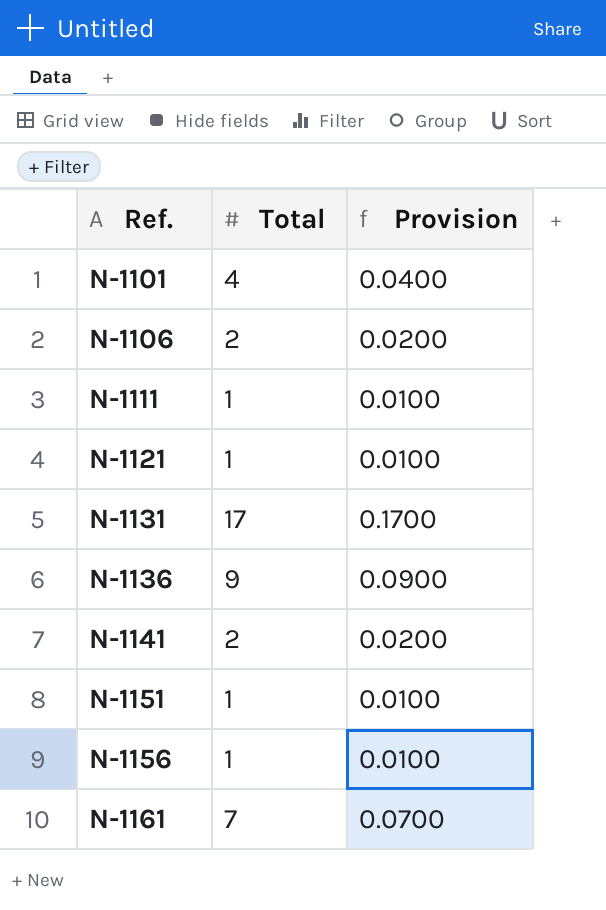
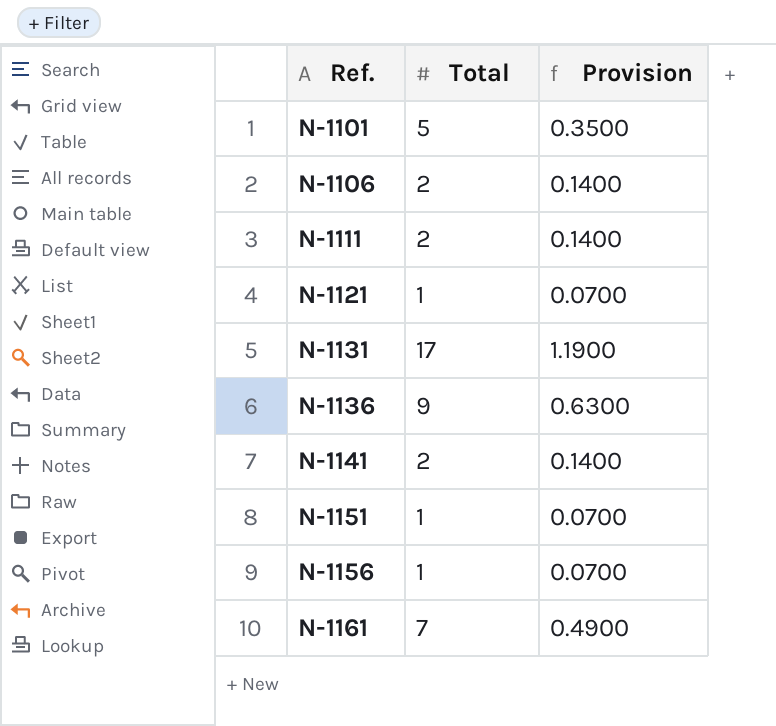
column Provision | formula: [Total] * 0.01 -> [Total] * 0.07
N-1101 | Total: 4 -> 5
N-1111 | Total: 1 -> 2

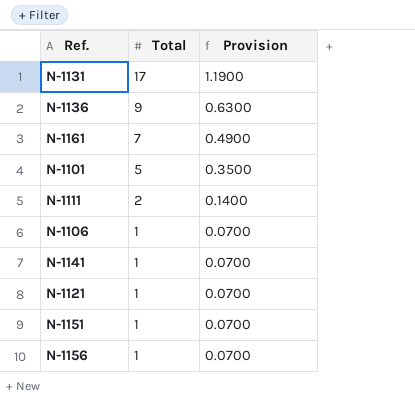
row order: Ref. ascending -> Total descending
N-1106 | Total: 2 -> 1
N-1106 | Provision: 0.1400 -> 0.0700
N-1141 | Total: 2 -> 1
N-1141 | Provision: 0.1400 -> 0.0700

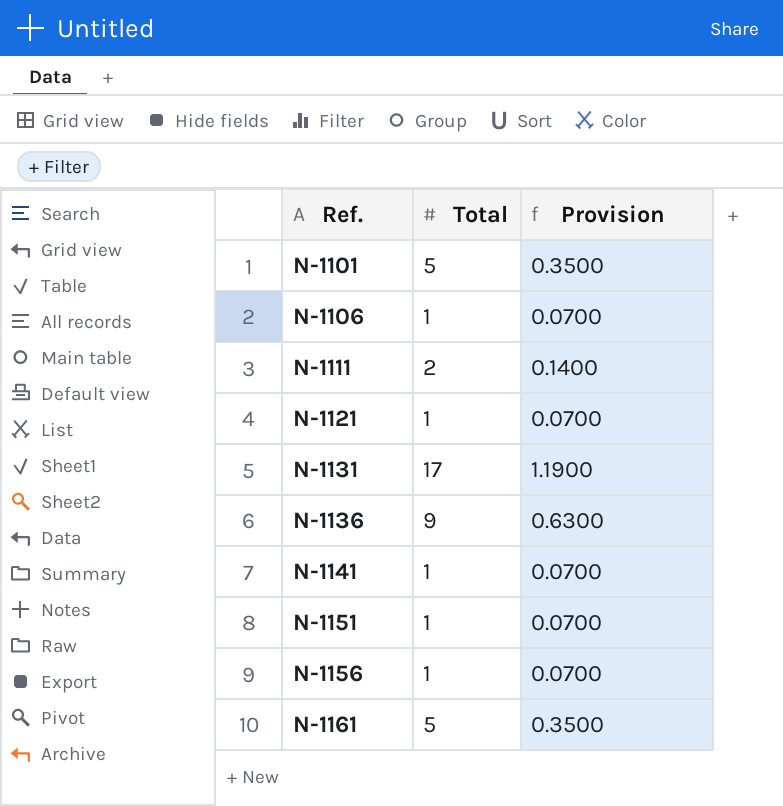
row order: Total descending -> Ref. ascending
N-1161 | Total: 7 -> 5
N-1161 | Provision: 0.4900 -> 0.3500

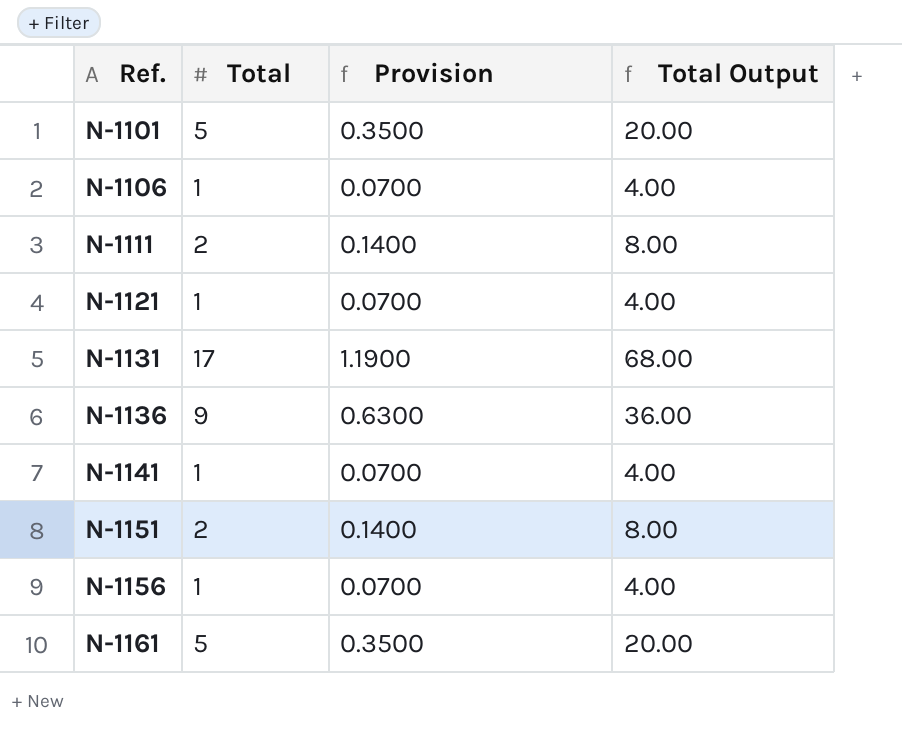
column Total Output | formula: none -> [Total] * 4
N-1151 | Total: 1 -> 2
N-1151 | Provision: 0.0700 -> 0.1400

